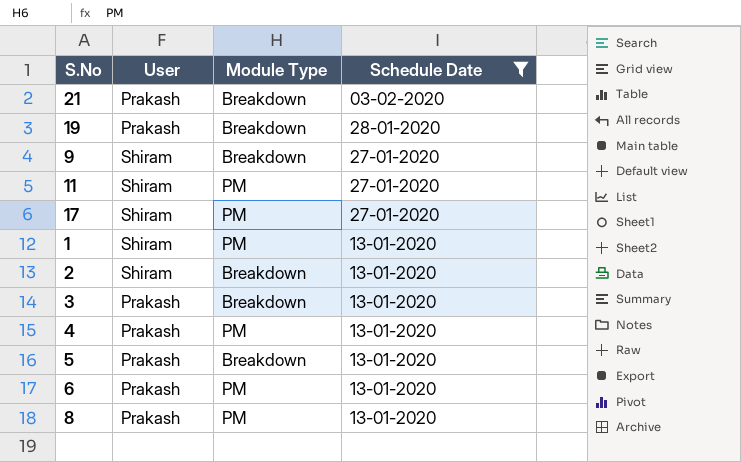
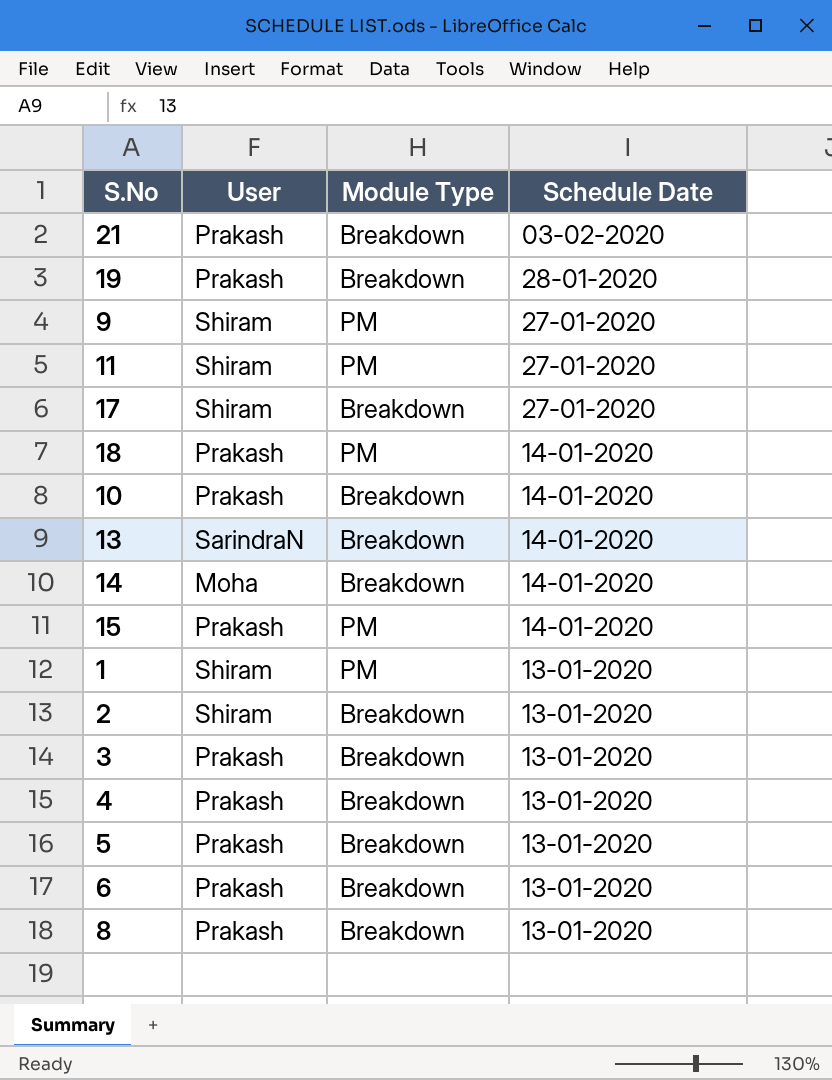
filter: Schedule Date != 14-01-2020 -> none
9 | Module Type: Breakdown -> PM
17 | Module Type: PM -> Breakdown
4 | Module Type: PM -> Breakdown
6 | Module Type: PM -> Breakdown
8 | Module Type: PM -> Breakdown

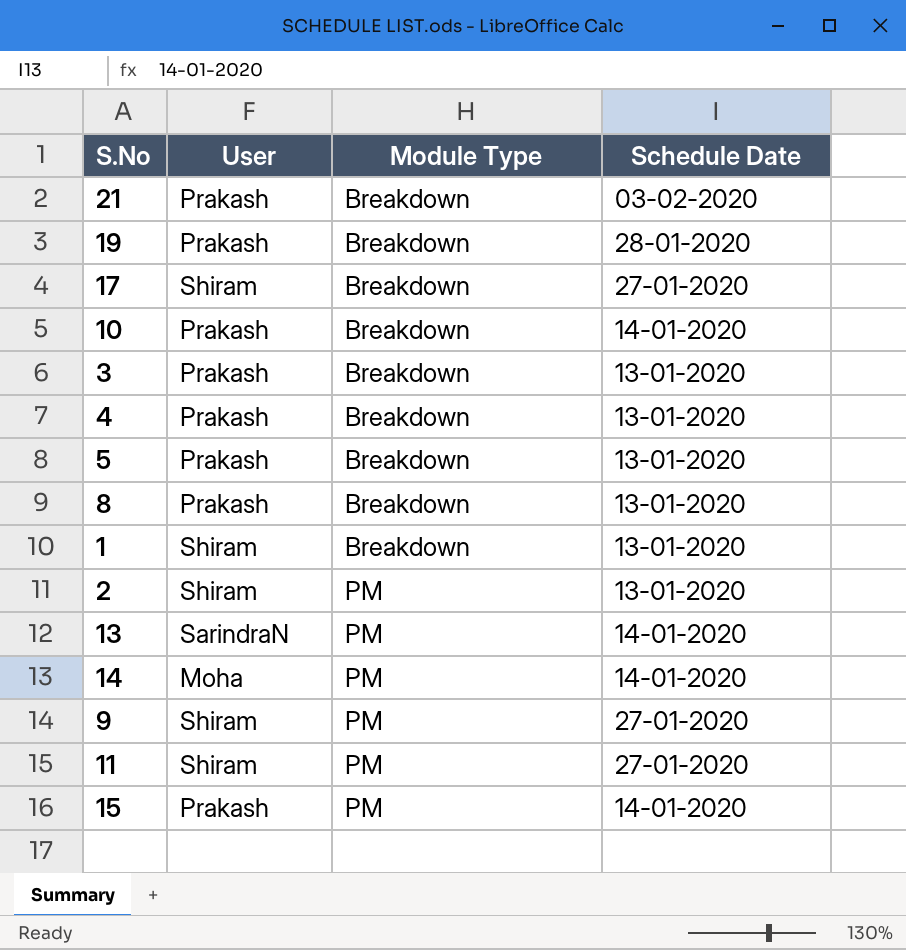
row order: Schedule Date descending -> Module Type ascending
row 18: Prakash | PM | 14-01-2020 -> none
row 6: Prakash | Breakdown | 13-01-2020 -> none
1 | Module Type: PM -> Breakdown
2 | Module Type: Breakdown -> PM
13 | Module Type: Breakdown -> PM
14 | Module Type: Breakdown -> PM

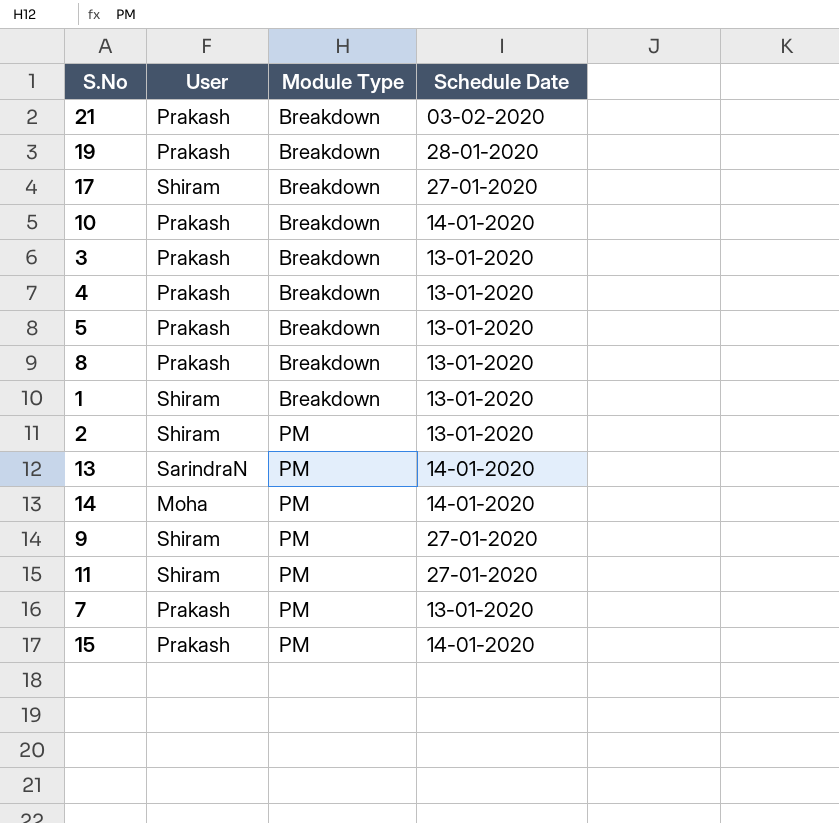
row 7: none -> Prakash | PM | 13-01-2020

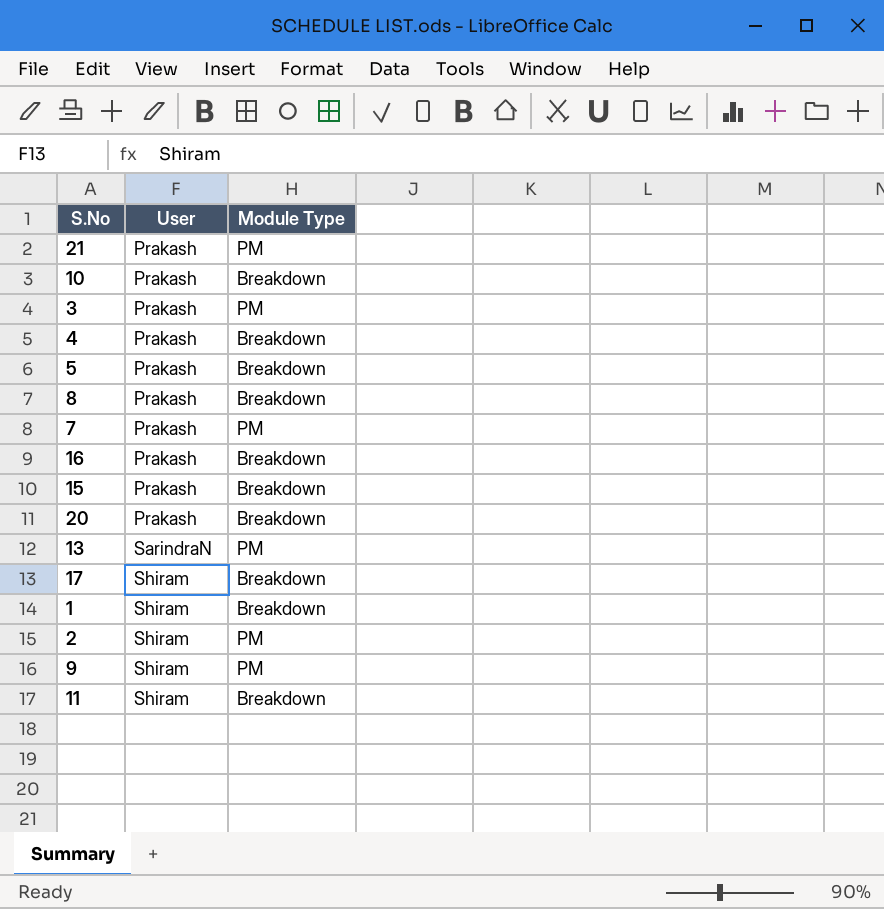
row order: Module Type ascending -> User ascending
column Schedule Date | position: 4 -> none
row 19: Prakash | Breakdown | 28-01-2020 -> none
row 14: Moha | PM | 14-01-2020 -> none
21 | Module Type: Breakdown -> PM
3 | Module Type: Breakdown -> PM
row 16: none -> Prakash | Breakdown
15 | Module Type: PM -> Breakdown
row 20: none -> Prakash | Breakdown
11 | Module Type: PM -> Breakdown

